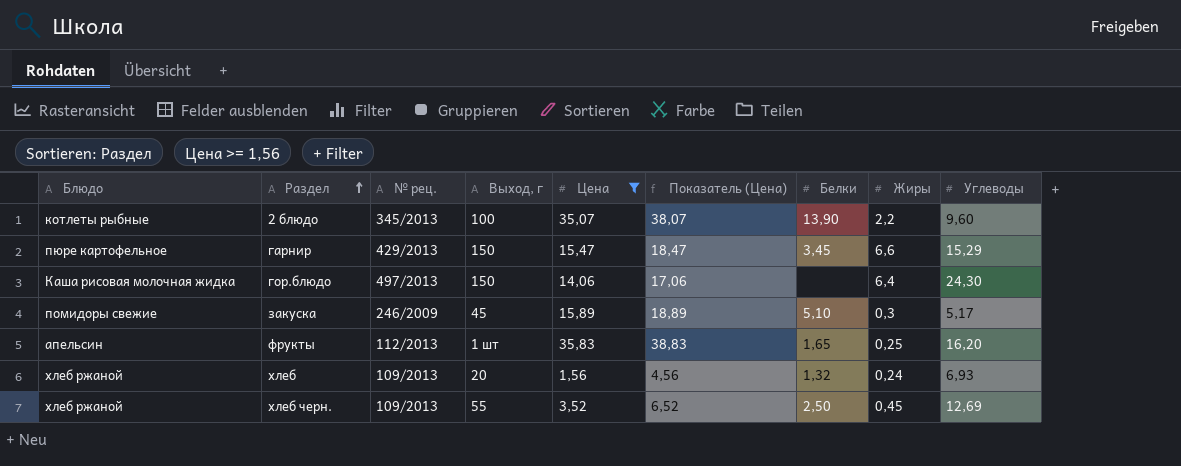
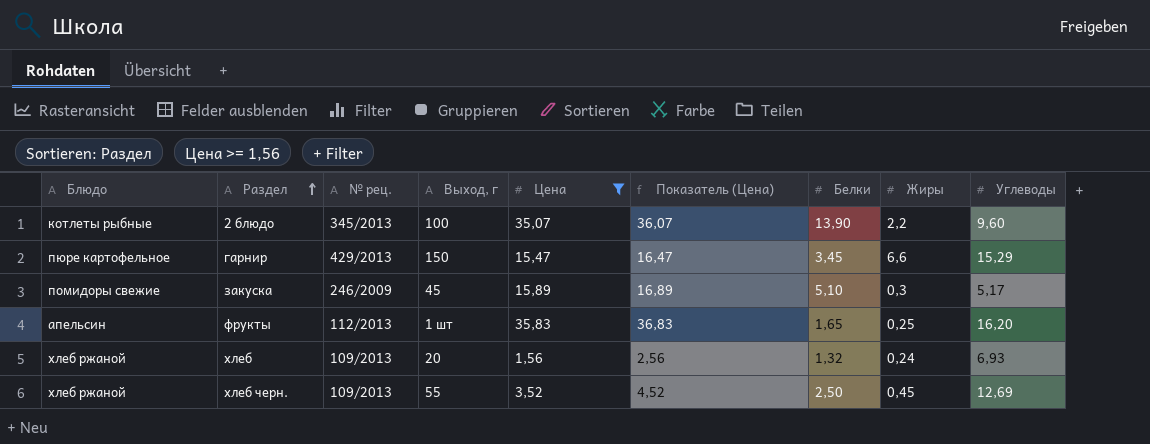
column Показатель (Цена) | formula: [Цена] + 3 -> [Цена] + 1
row гор.блюдо: Каша рисовая молочная жидка | 497/2013 | 150 | 14,06 | 17,06 | none | 6,4 | 24,30 -> none

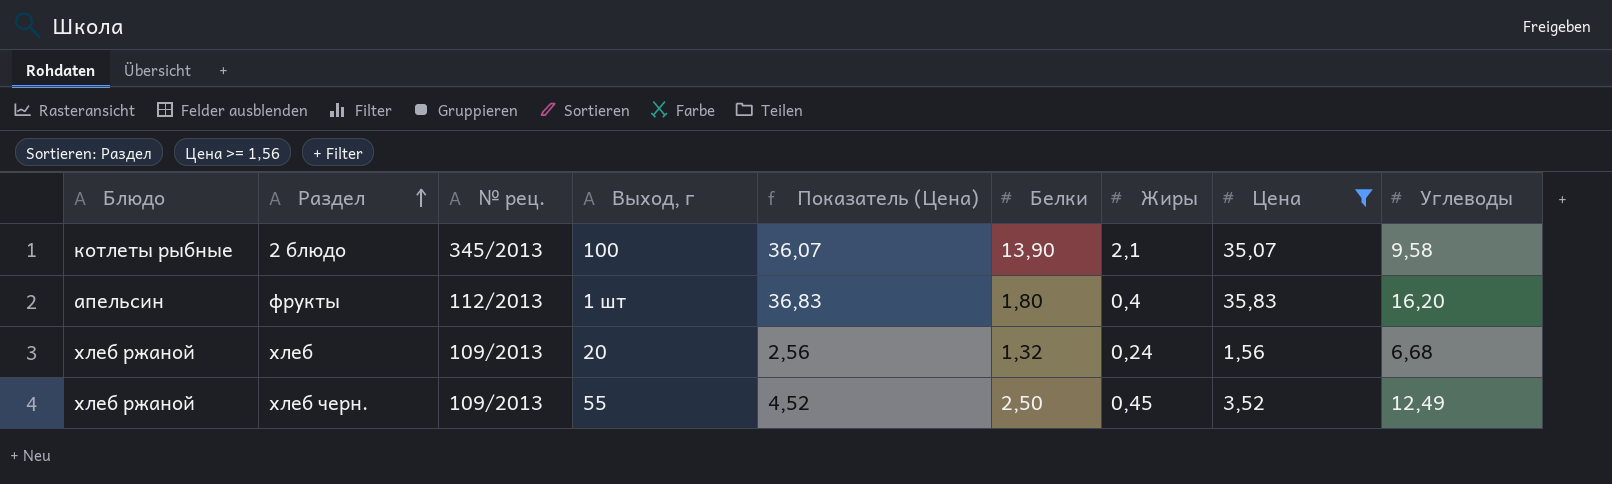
column Цена | position: 5 -> 8
row гарнир: пюре картофельное | 429/2013 | 150 | 15,47 | 16,47 | 3,45 | 6,6 | 15,29 -> none
row закуска: помидоры свежие | 246/2009 | 45 | 15,89 | 16,89 | 5,10 | 0,3 | 5,17 -> none
2 блюдо | Жиры: 2,2 -> 2,1
2 блюдо | Углеводы: 9,60 -> 9,58
фрукты | Белки: 1,65 -> 1,80
фрукты | Жиры: 0,25 -> 0,4
хлеб | Углеводы: 6,93 -> 6,68
хлеб черн. | Углеводы: 12,69 -> 12,49

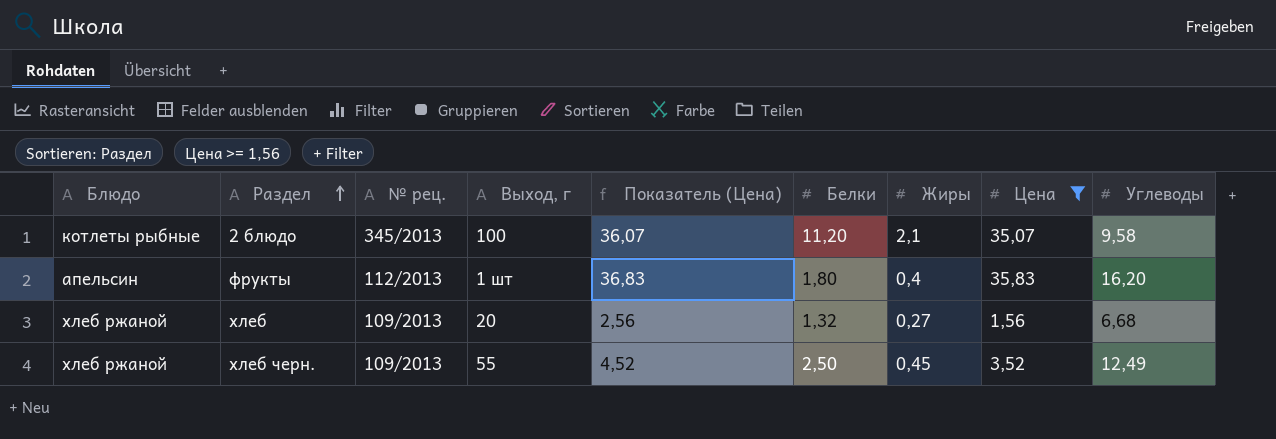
2 блюдо | Белки: 13,90 -> 11,20
хлеб | Жиры: 0,24 -> 0,27

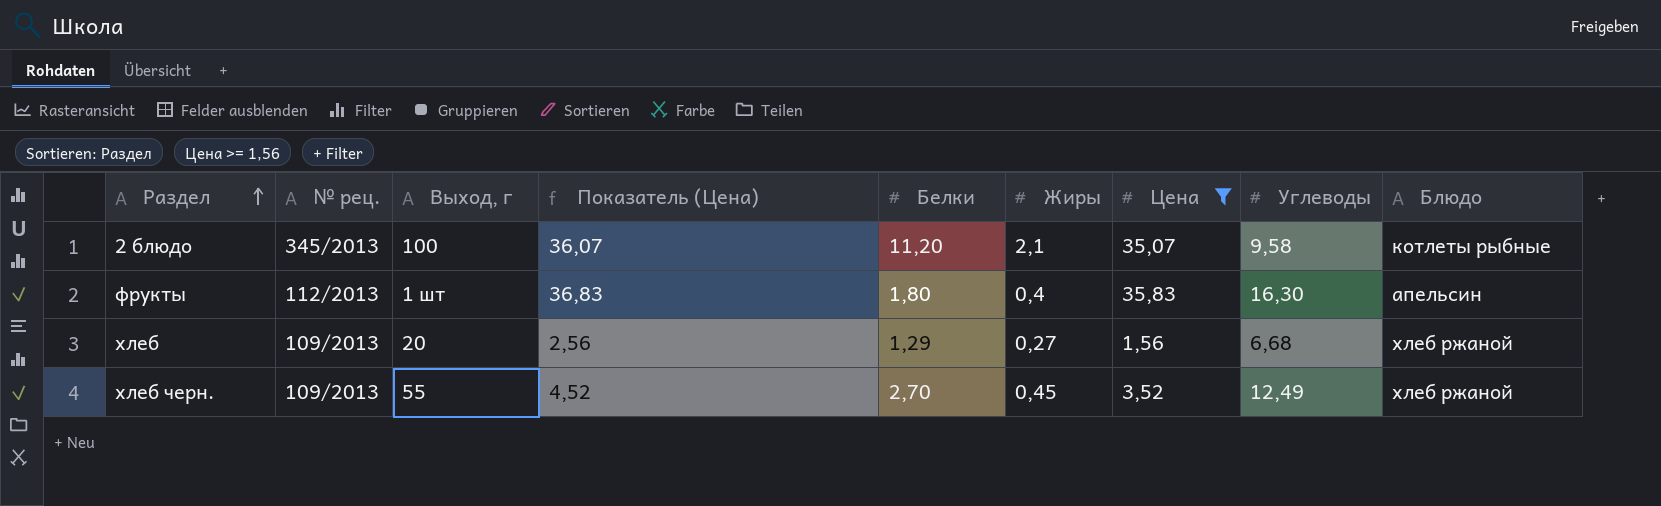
column Блюдо | position: 1 -> 9
фрукты | Углеводы: 16,20 -> 16,30
хлеб | Белки: 1,32 -> 1,29
хлеб черн. | Белки: 2,50 -> 2,70

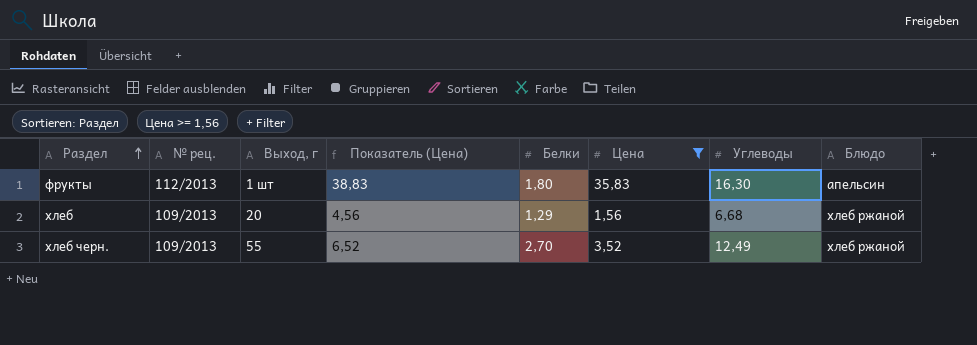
column Жиры | position: 6 -> none
column Показатель (Цена) | formula: [Цена] + 1 -> [Цена] + 3
row 2 блюдо: 345/2013 | 100 | 36,07 | 11,20 | 2,1 | 35,07 | 9,58 | котлеты рыбные -> none

